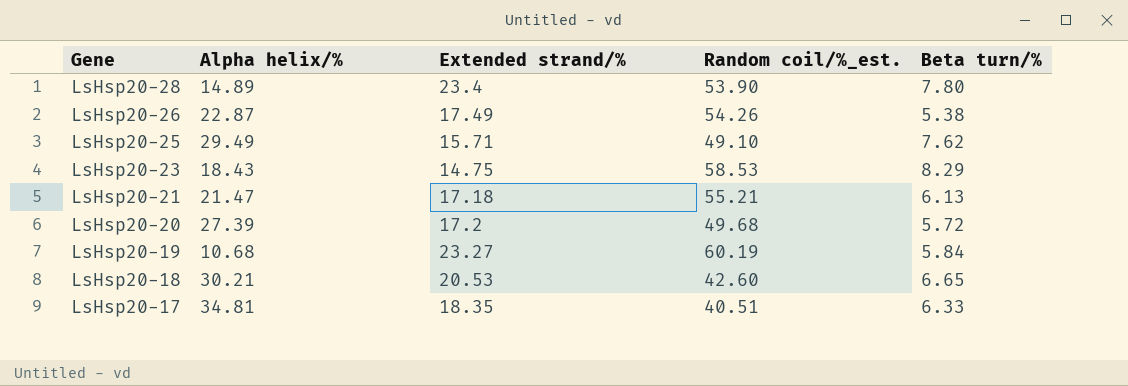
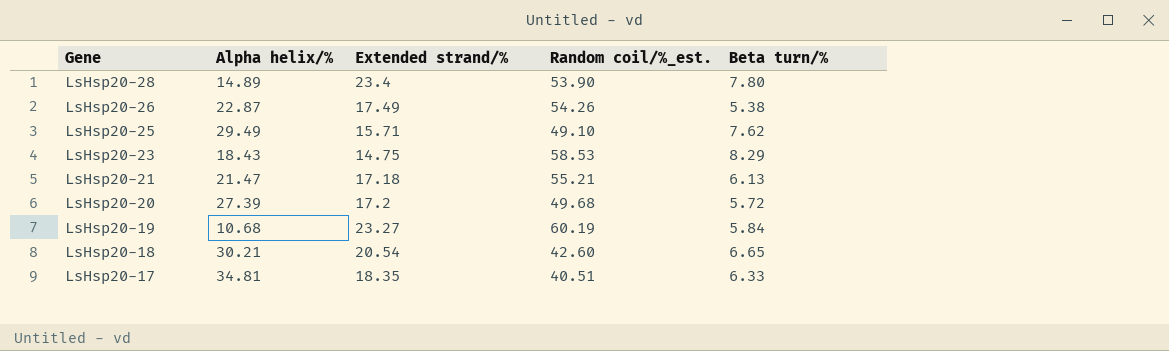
LsHsp20-18 | Extended strand/%: 20.53 -> 20.54

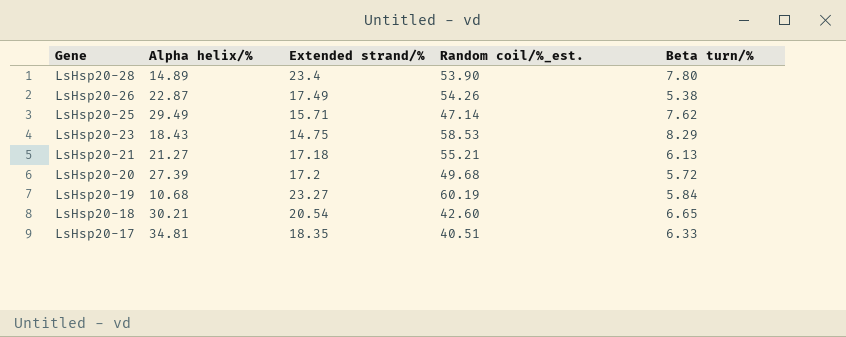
LsHsp20-25 | Random coil/%_est.: 49.10 -> 47.14
LsHsp20-21 | Alpha helix/%: 21.47 -> 21.27

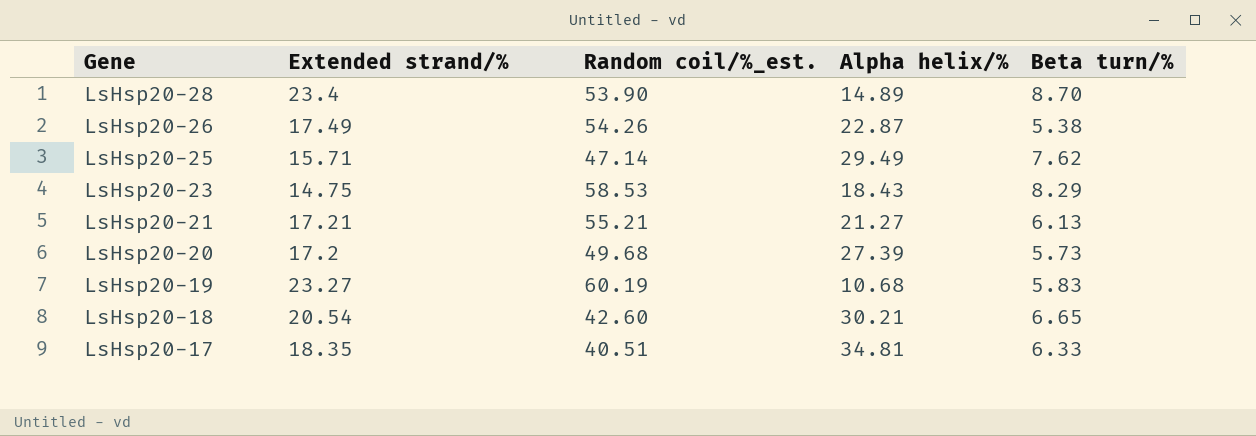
column Alpha helix/% | position: 2 -> 4
LsHsp20-28 | Beta turn/%: 7.80 -> 8.70
LsHsp20-21 | Extended strand/%: 17.18 -> 17.21
LsHsp20-20 | Beta turn/%: 5.72 -> 5.73
LsHsp20-19 | Beta turn/%: 5.84 -> 5.83

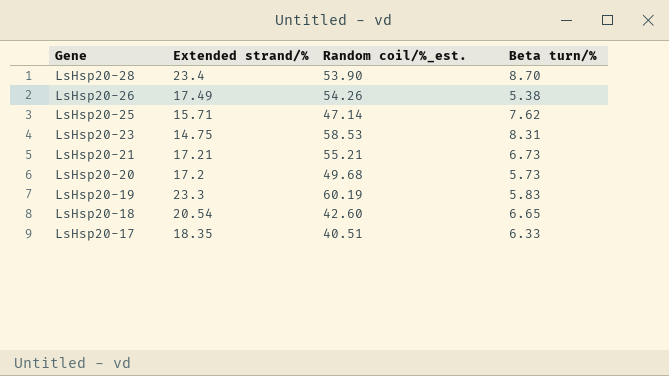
column Alpha helix/% | position: 4 -> none
LsHsp20-23 | Beta turn/%: 8.29 -> 8.31
LsHsp20-21 | Beta turn/%: 6.13 -> 6.73
LsHsp20-19 | Extended strand/%: 23.27 -> 23.3

